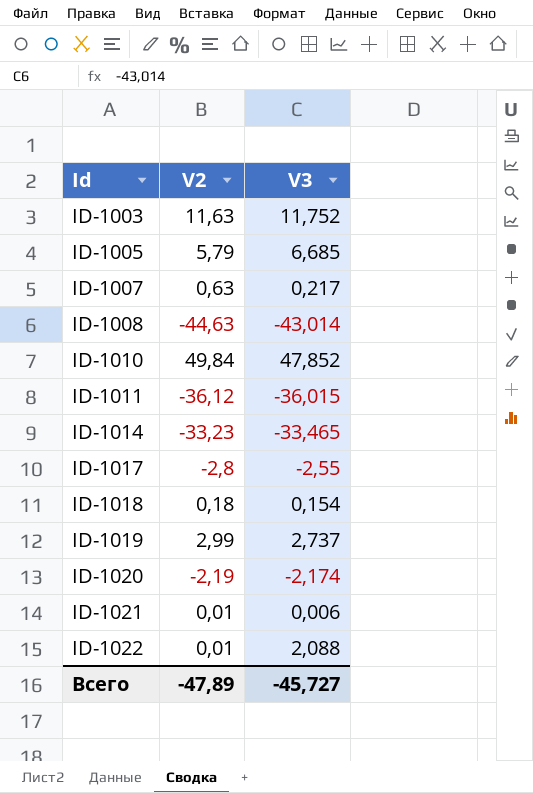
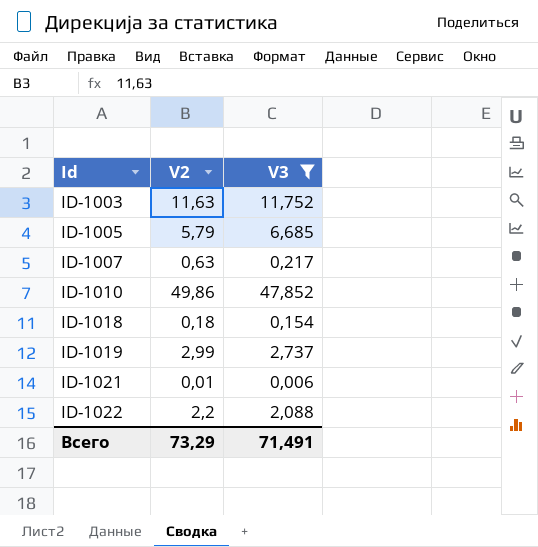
filter: none -> V3 >= 0,006
ID-1010 | V2: 49,84 -> 49,86
ID-1022 | V2: 0,01 -> 2,2
Всего | V2: -47,89 -> 73,29
Всего | V3: -45,727 -> 71,491

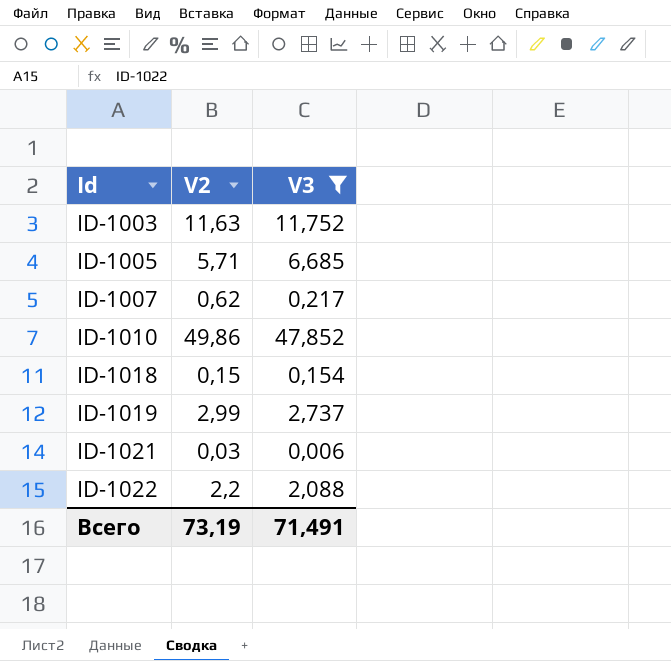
ID-1005 | V2: 5,79 -> 5,71
ID-1007 | V2: 0,63 -> 0,62
ID-1018 | V2: 0,18 -> 0,15
ID-1021 | V2: 0,01 -> 0,03
Всего | V2: 73,29 -> 73,19

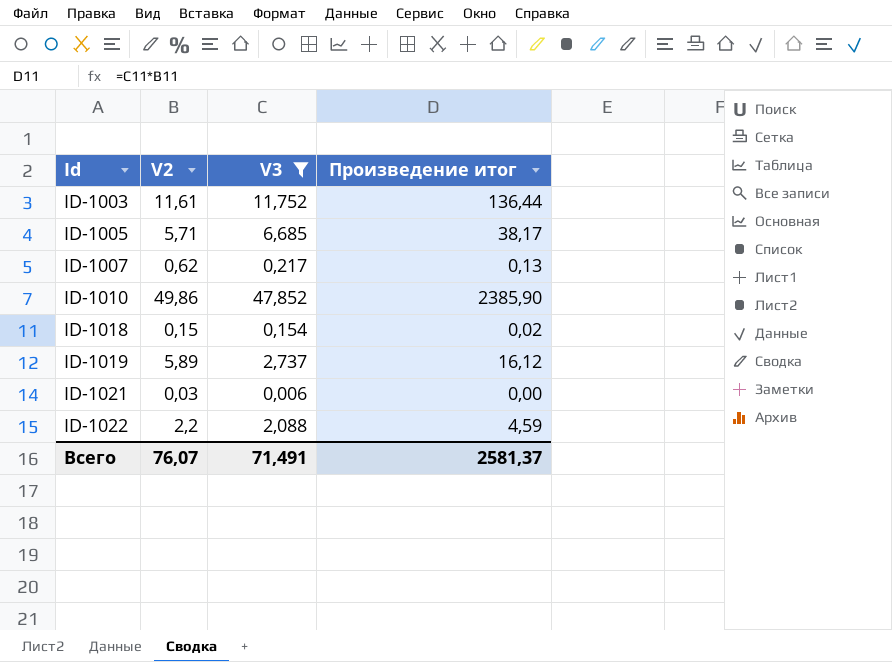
column Произведение итог | formula: none -> [V2] * [V3]
ID-1003 | V2: 11,63 -> 11,61
ID-1019 | V2: 2,99 -> 5,89
Всего | V2: 73,19 -> 76,07

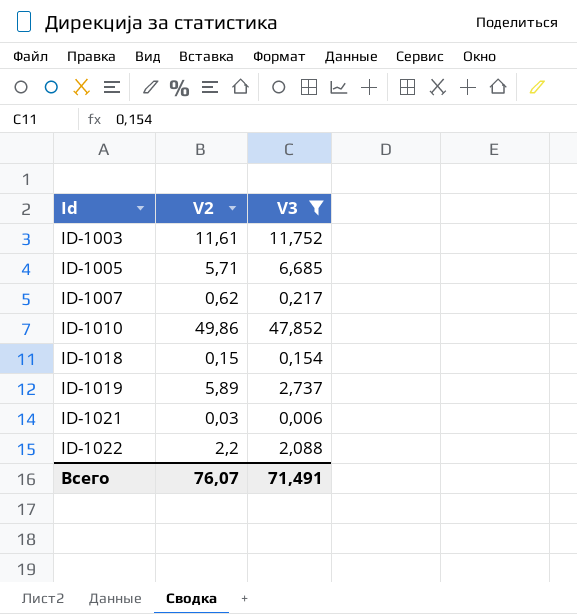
column Произведение итог | formula: [V2] * [V3] -> none

